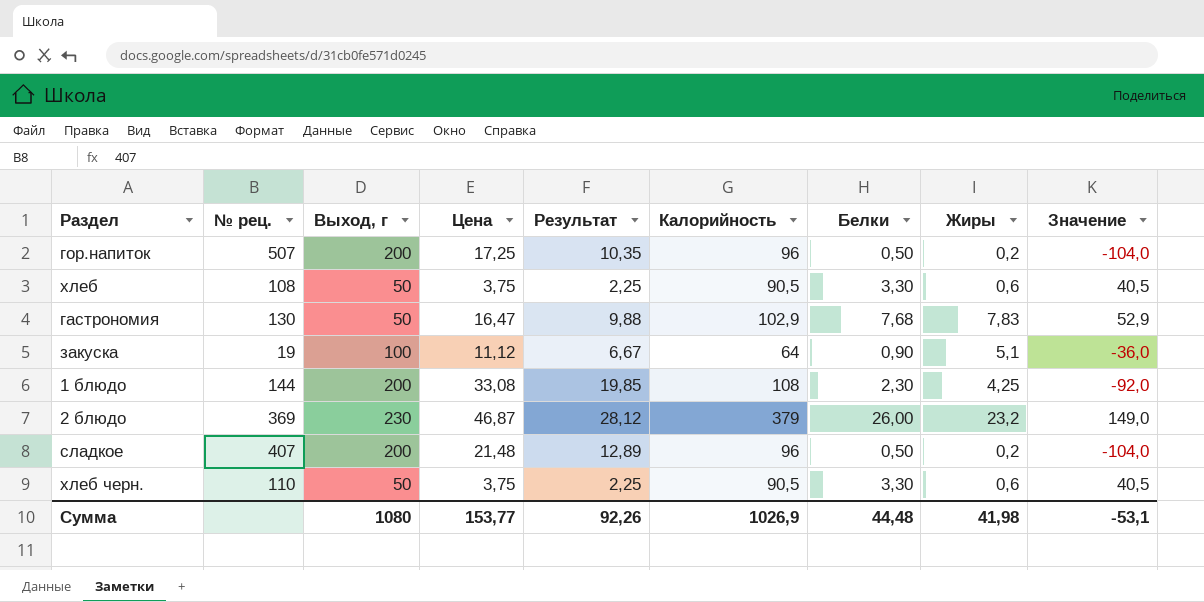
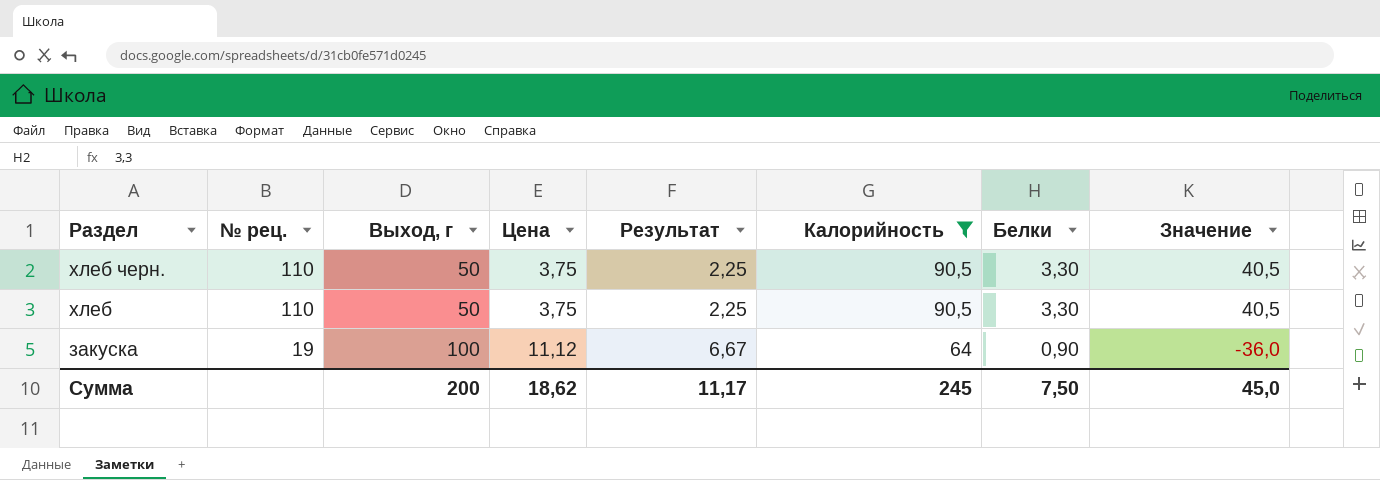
filter: none -> Калорийность <= 90,5
row order: none -> Раздел descending
column Жиры | position: 8 -> none
хлеб | № рец.: 108 -> 110
Сумма | Выход, г: 1080 -> 200
Сумма | Цена: 153,77 -> 18,62
Сумма | Результат: 92,26 -> 11,17
Сумма | Калорийность: 1026,9 -> 245
Сумма | Белки: 44,48 -> 7,50
Сумма | Значение: -53,1 -> 45,0

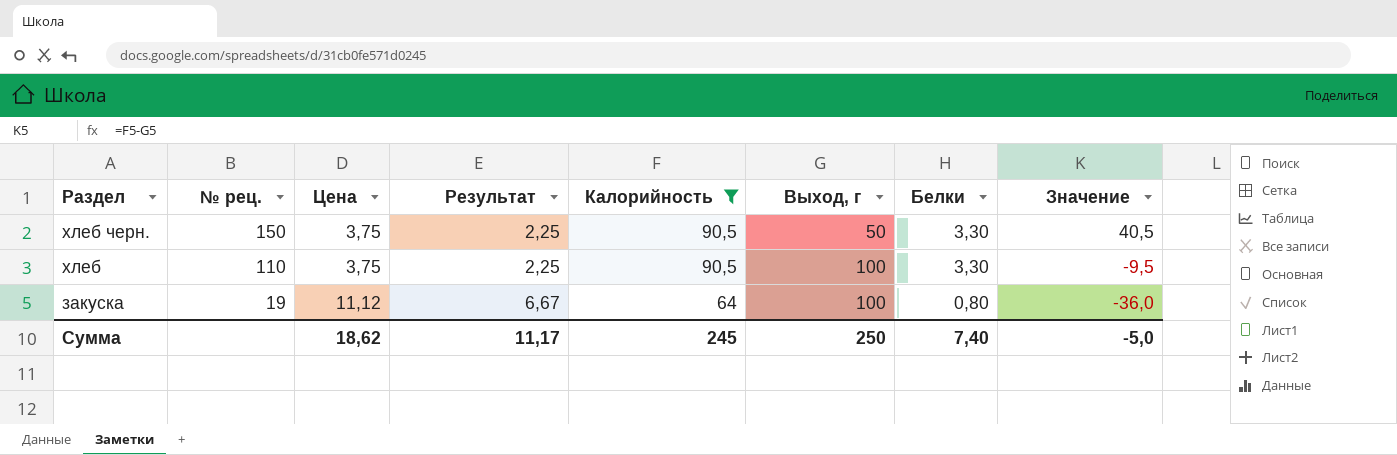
column Выход, г | position: 3 -> 6
хлеб черн. | № рец.: 110 -> 150
хлеб | Выход, г: 50 -> 100
хлеб | Значение: 40,5 -> -9,5
закуска | Белки: 0,90 -> 0,80
Сумма | Выход, г: 200 -> 250
Сумма | Белки: 7,50 -> 7,40
Сумма | Значение: 45,0 -> -5,0

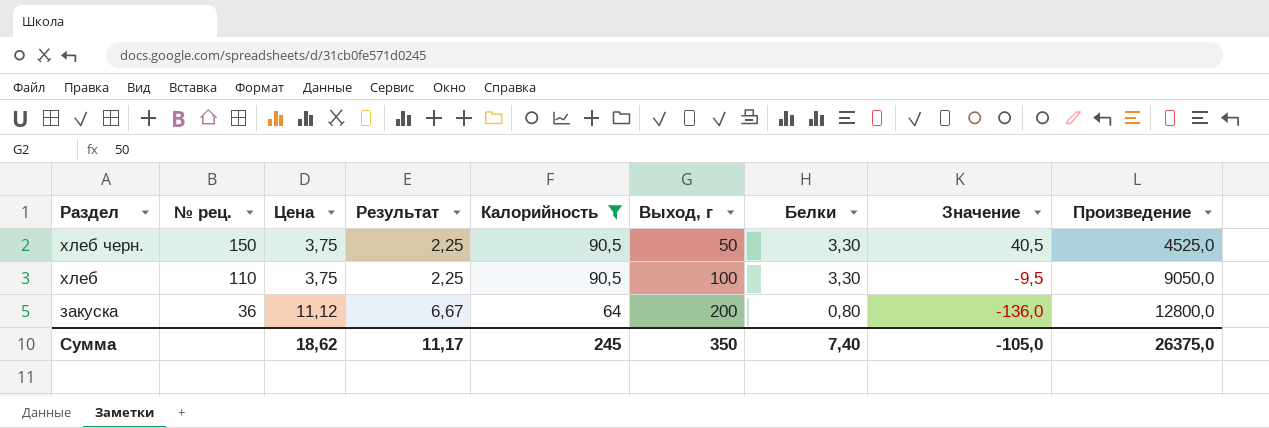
column Произведение | formula: none -> [Калорийность] * [Выход, г]
закуска | № рец.: 19 -> 36
закуска | Выход, г: 100 -> 200
закуска | Значение: -36,0 -> -136,0
Сумма | Выход, г: 250 -> 350
Сумма | Значение: -5,0 -> -105,0

